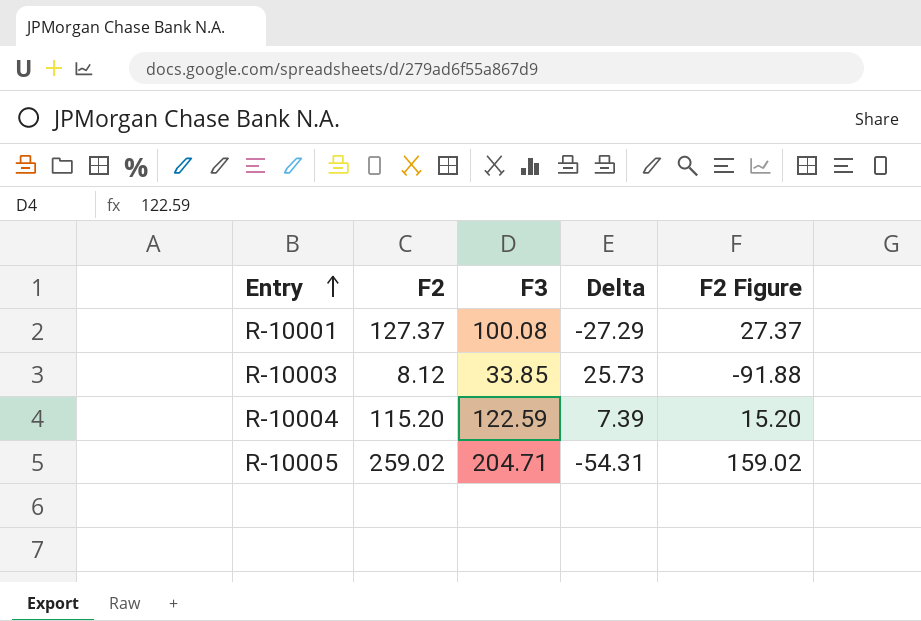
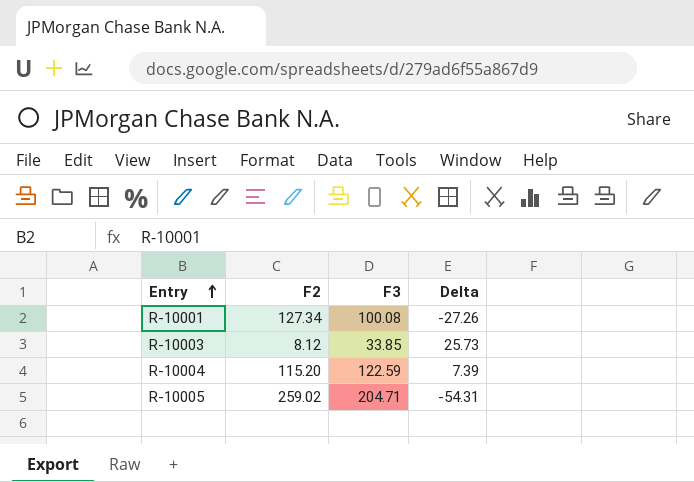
column F2 Figure | formula: [F2] - 100 -> none
R-10001 | F2: 127.37 -> 127.34
R-10001 | Delta: -27.29 -> -27.26

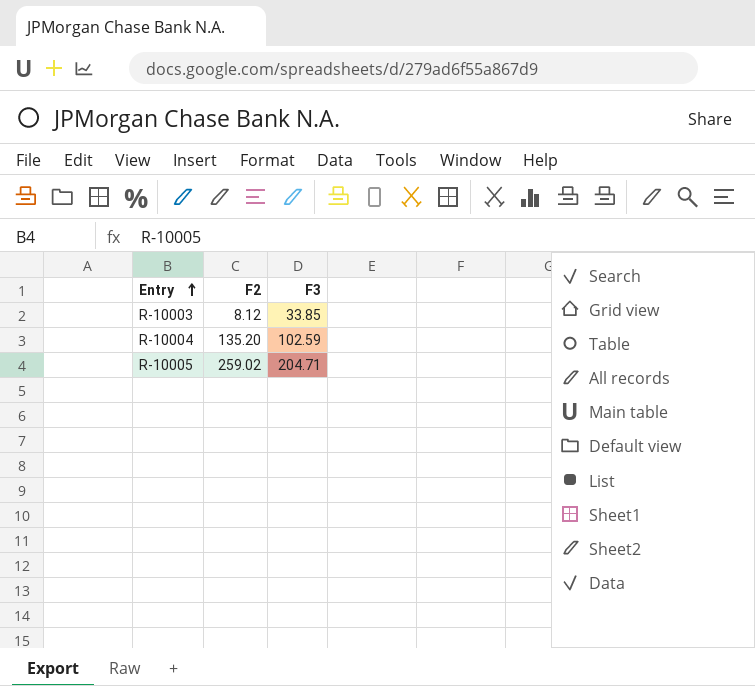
column Delta | formula: [F3] - [F2] -> none
row R-10001: 127.34 | 100.08 | -27.26 -> none
R-10004 | F2: 115.20 -> 135.20
R-10004 | F3: 122.59 -> 102.59

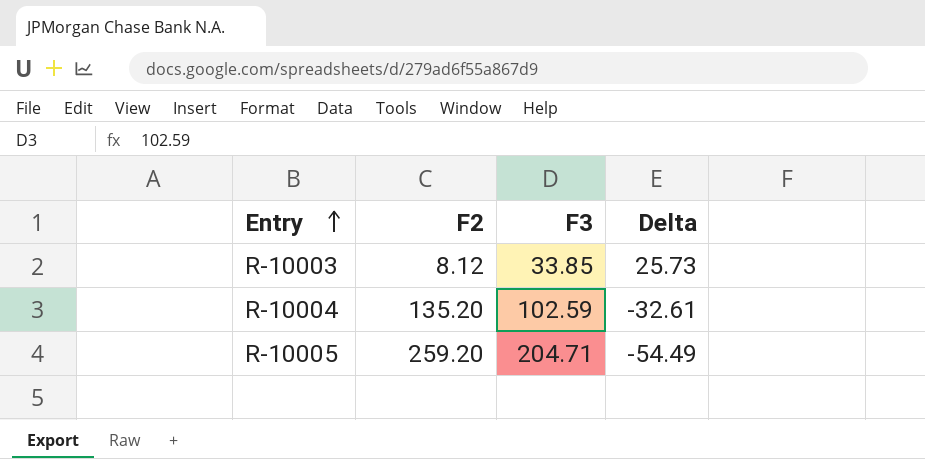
column Delta | formula: none -> [F3] - [F2]
R-10005 | F2: 259.02 -> 259.20

